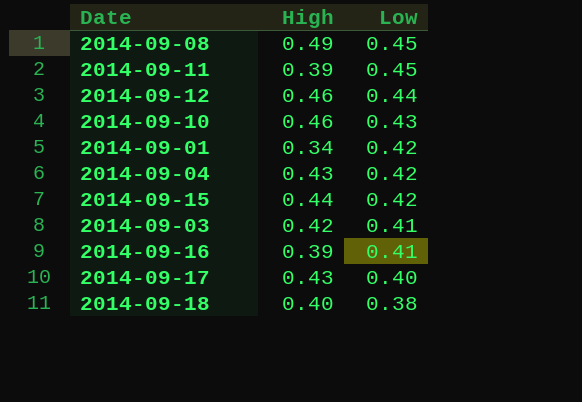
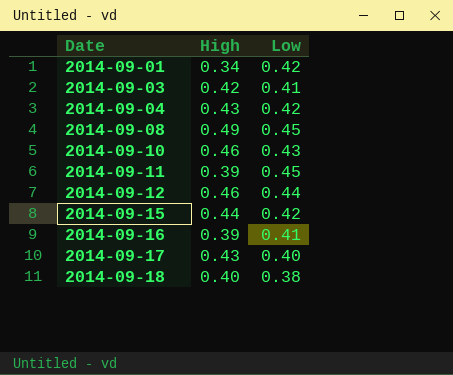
row order: Low descending -> Date ascending

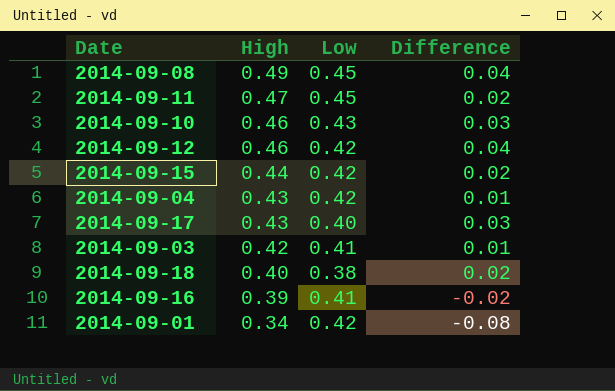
row order: Date ascending -> High descending
column Difference | formula: none -> [High] - [Low]
2014-09-11 | High: 0.39 -> 0.47
2014-09-12 | Low: 0.44 -> 0.42

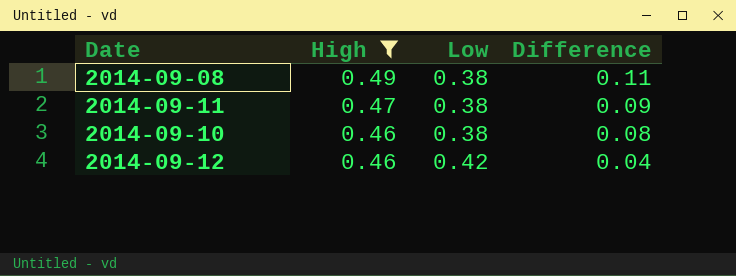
filter: none -> High >= 0.46
2014-09-08 | Low: 0.45 -> 0.38
2014-09-08 | Difference: 0.04 -> 0.11
2014-09-11 | Low: 0.45 -> 0.38
2014-09-11 | Difference: 0.02 -> 0.09
2014-09-10 | Low: 0.43 -> 0.38
2014-09-10 | Difference: 0.03 -> 0.08

